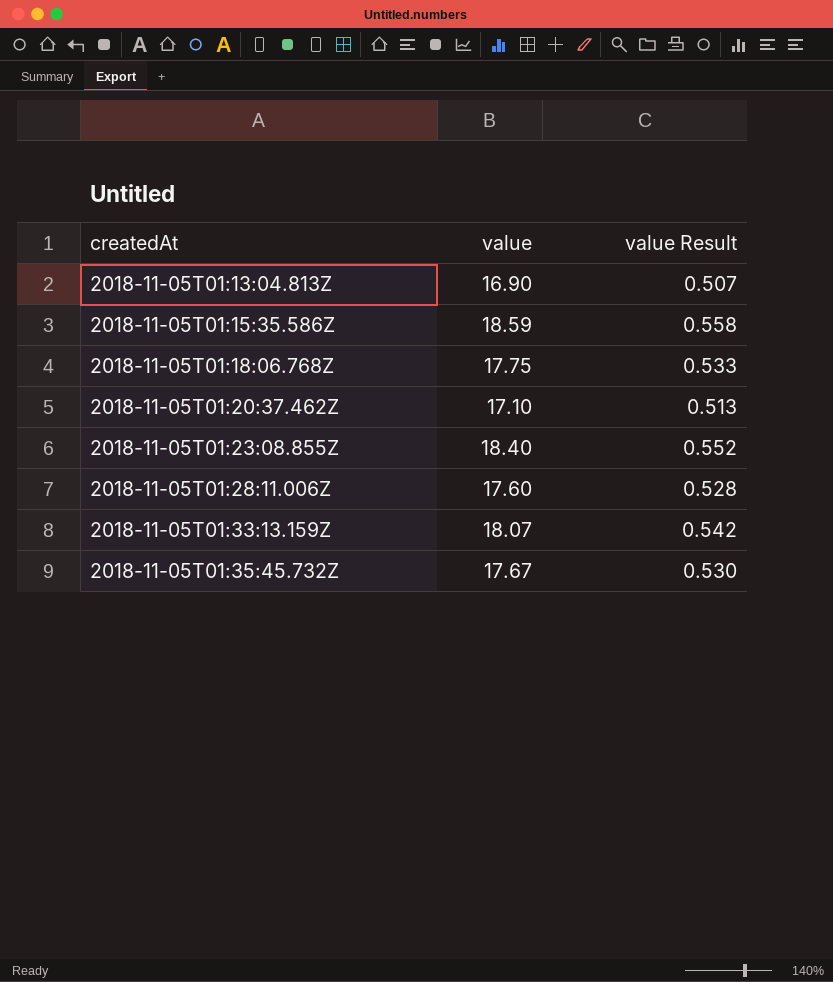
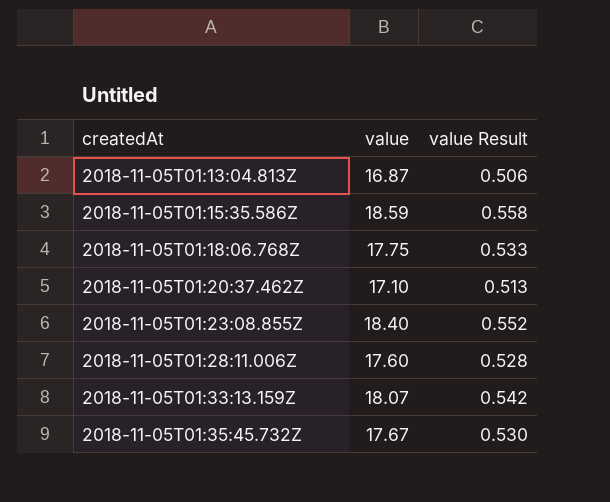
2018-11-05T01:13:04.813Z | value: 16.90 -> 16.87
2018-11-05T01:13:04.813Z | value Result: 0.507 -> 0.506

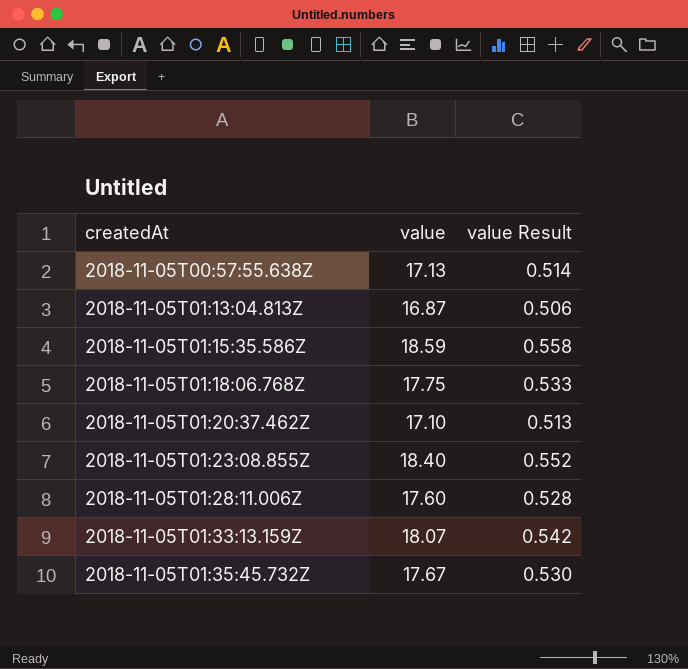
row 2018-11-05T00:57:55.638Z: none -> 17.13 | 0.514

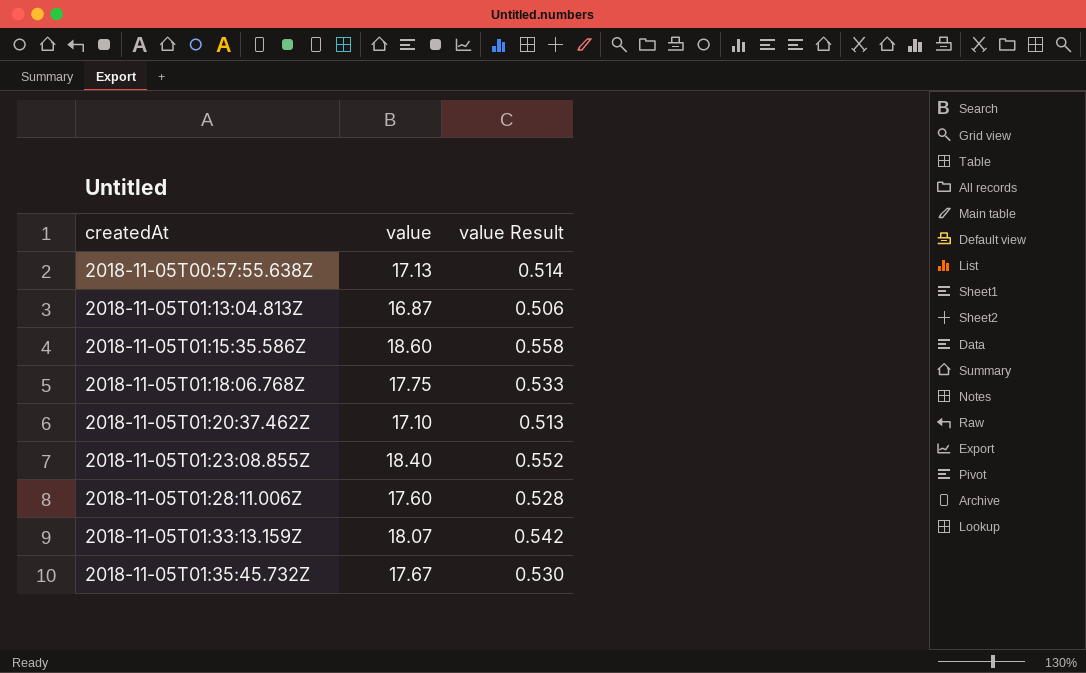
2018-11-05T01:15:35.586Z | value: 18.59 -> 18.60

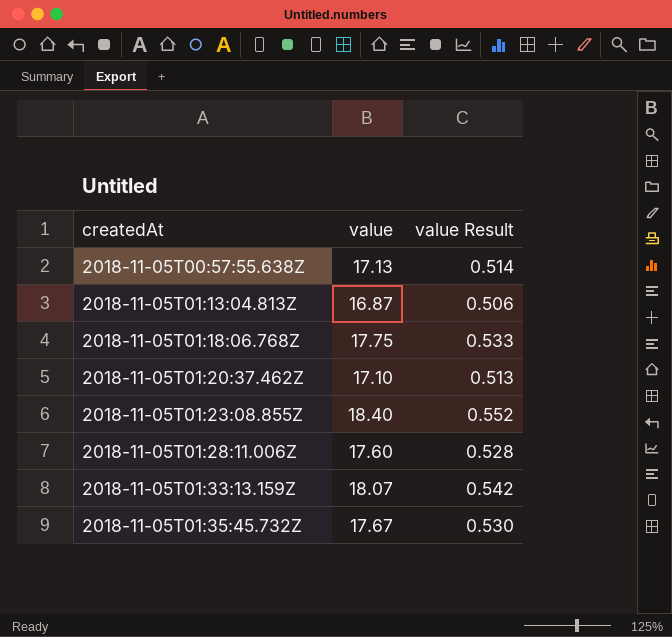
row 2018-11-05T01:15:35.586Z: 18.60 | 0.558 -> none

